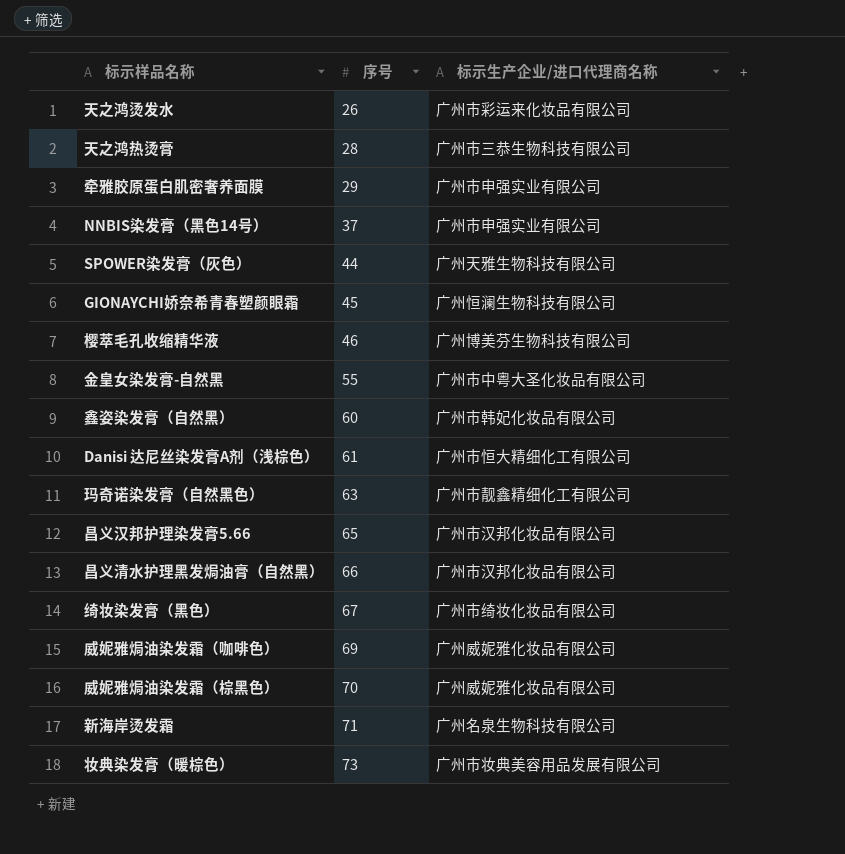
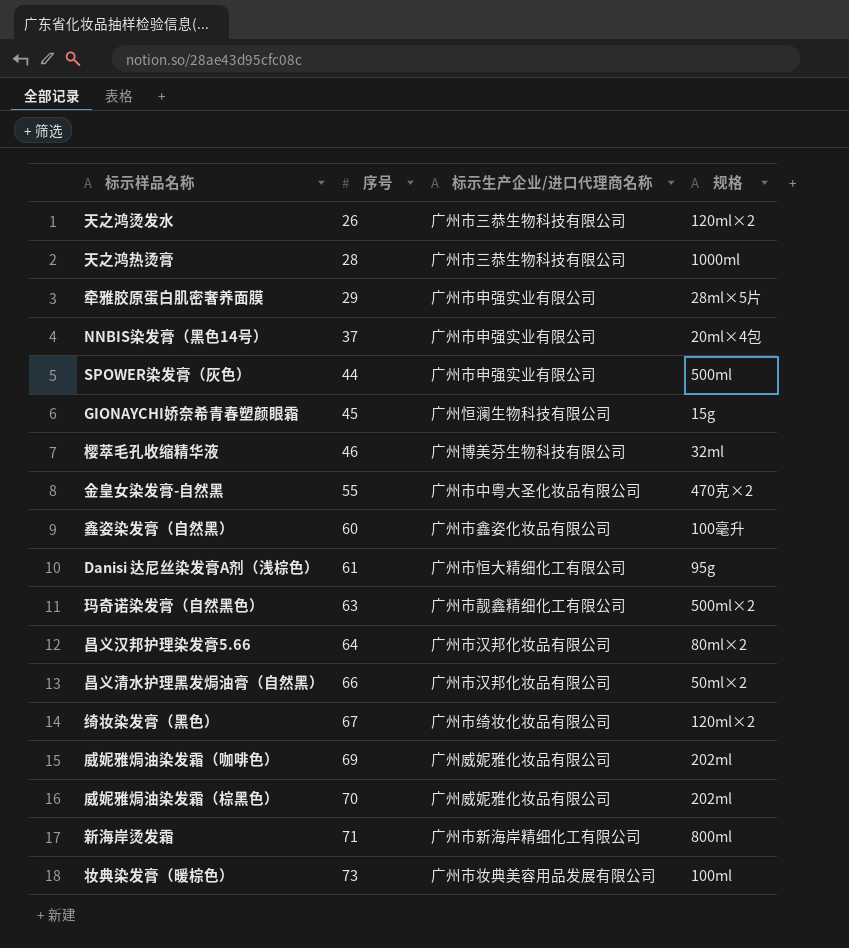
column 规格 | position: none -> 4
天之鸿烫发水 | 标示生产企业/进口代理商名称: 广州市彩运来化妆品有限公司 -> 广州市三恭生物科技有限公司
SPOWER染发膏（灰色） | 标示生产企业/进口代理商名称: 广州天雅生物科技有限公司 -> 广州市申强实业有限公司
鑫姿染发膏（自然黑） | 标示生产企业/进口代理商名称: 广州市韩妃化妆品有限公司 -> 广州市鑫姿化妆品有限公司
昌义汉邦护理染发膏5.66 | 序号: 65 -> 64
新海岸烫发霜 | 标示生产企业/进口代理商名称: 广州名泉生物科技有限公司 -> 广州市新海岸精细化工有限公司

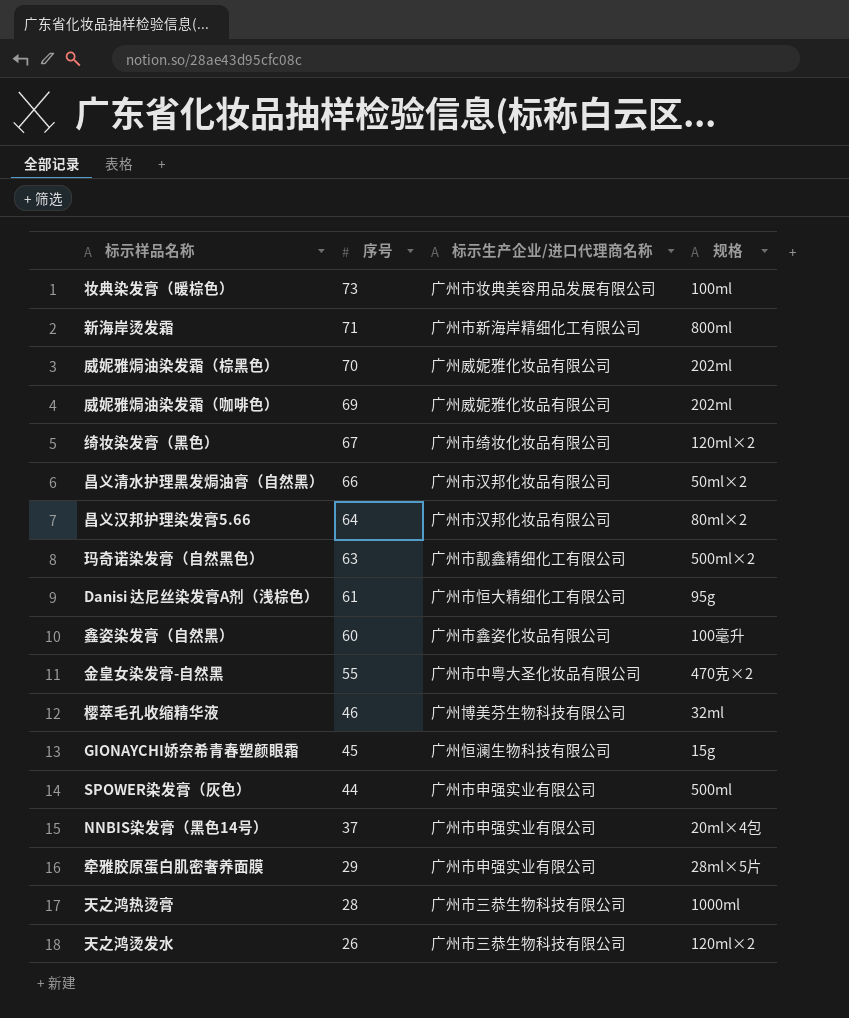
row order: 序号 ascending -> 序号 descending

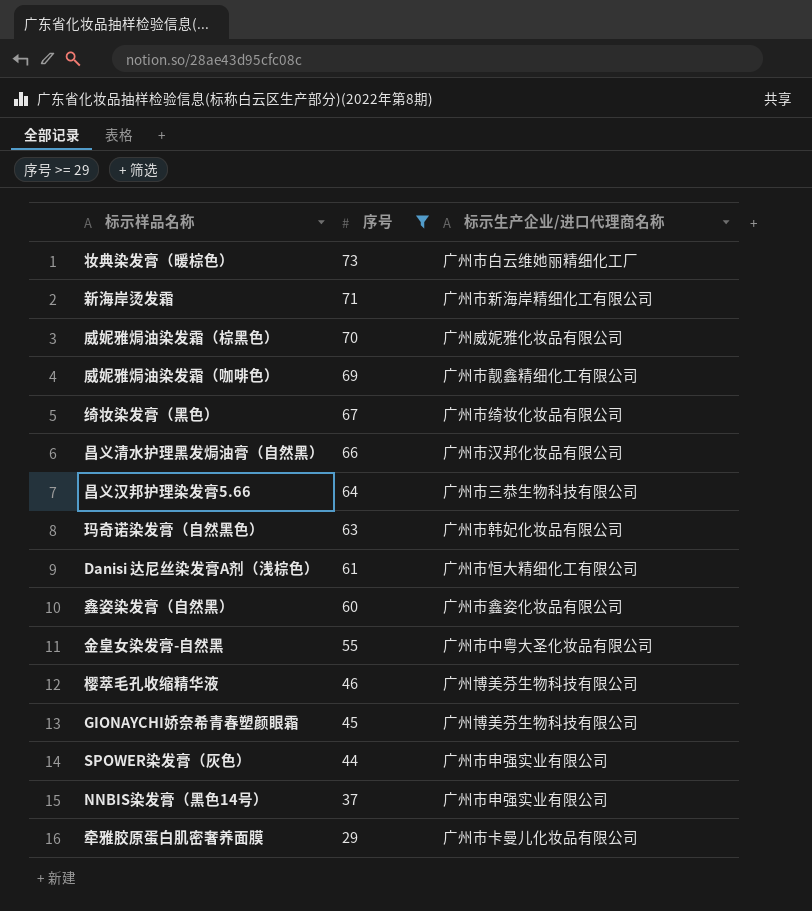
filter: none -> 序号 >= 29
column 规格 | position: 4 -> none
妆典染发膏（暖棕色） | 标示生产企业/进口代理商名称: 广州市妆典美容用品发展有限公司 -> 广州市白云维她丽精细化工厂
威妮雅焗油染发霜（咖啡色） | 标示生产企业/进口代理商名称: 广州威妮雅化妆品有限公司 -> 广州市靓鑫精细化工有限公司
昌义汉邦护理染发膏5.66 | 标示生产企业/进口代理商名称: 广州市汉邦化妆品有限公司 -> 广州市三恭生物科技有限公司
玛奇诺染发膏（自然黑色） | 标示生产企业/进口代理商名称: 广州市靓鑫精细化工有限公司 -> 广州市韩妃化妆品有限公司
GIONAYCHI娇奈希青春塑颜眼霜 | 标示生产企业/进口代理商名称: 广州恒澜生物科技有限公司 -> 广州博美芬生物科技有限公司
牵雅胶原蛋白肌密奢养面膜 | 标示生产企业/进口代理商名称: 广州市申强实业有限公司 -> 广州市卡曼儿化妆品有限公司

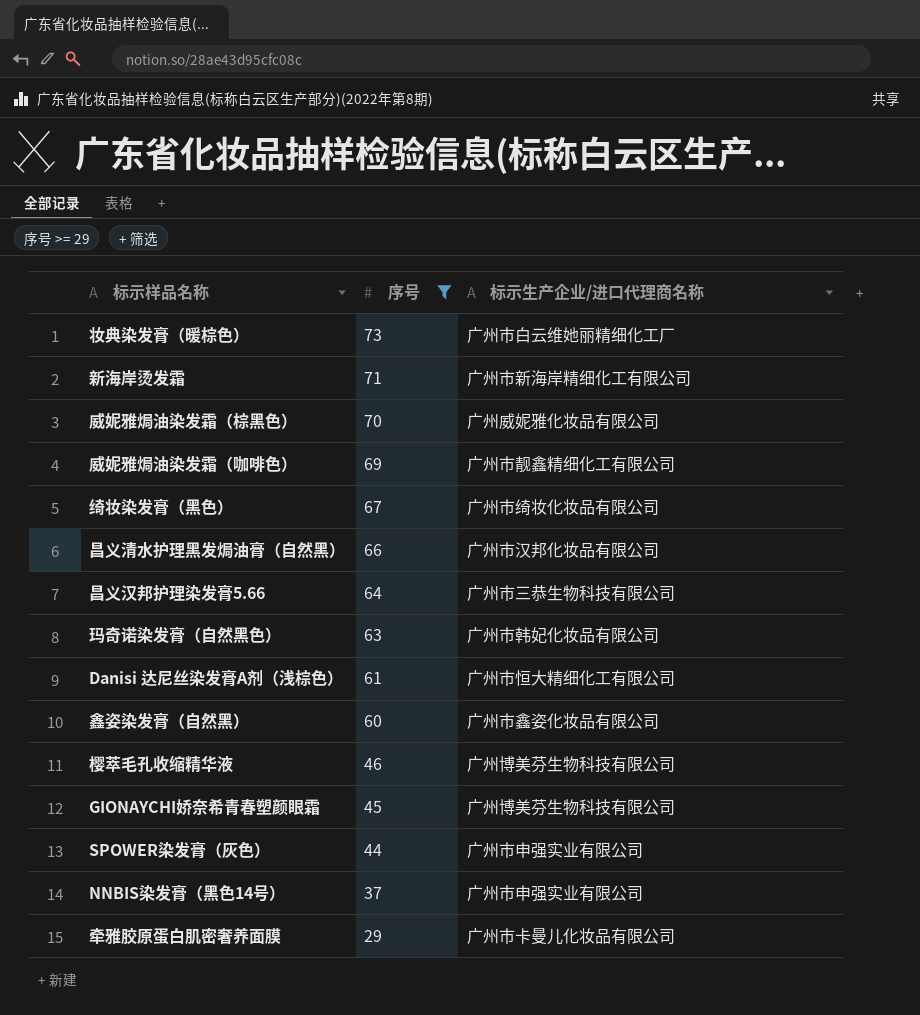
row 金皇女染发膏-自然黑: 55 | 广州市中粤大圣化妆品有限公司 -> none

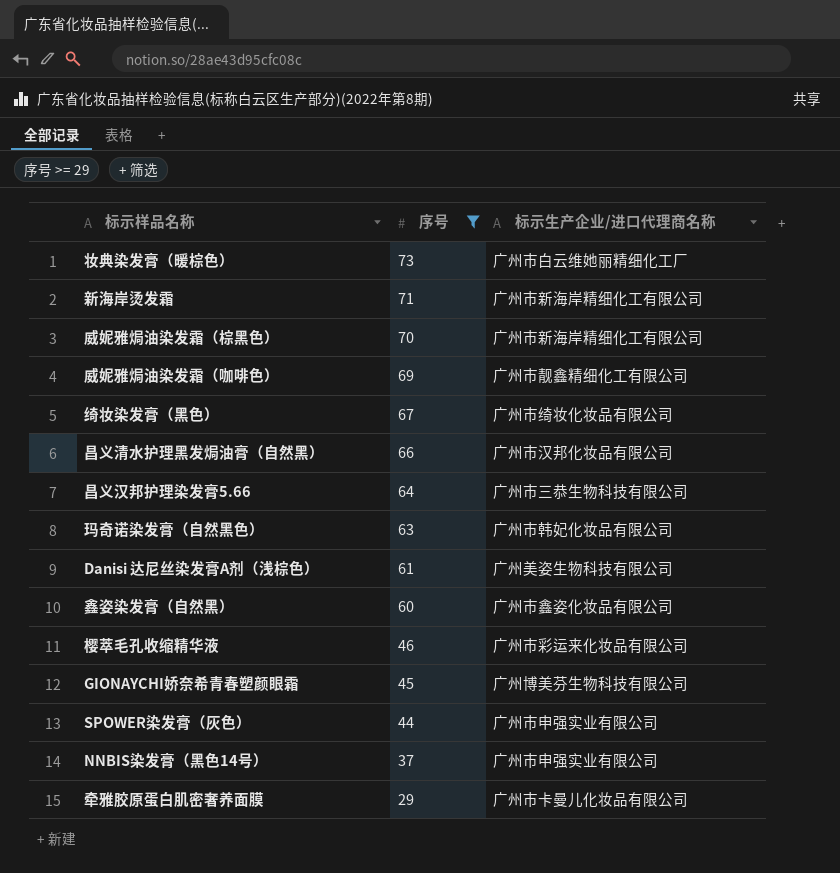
威妮雅焗油染发霜（棕黑色） | 标示生产企业/进口代理商名称: 广州威妮雅化妆品有限公司 -> 广州市新海岸精细化工有限公司
Danisi 达尼丝染发膏A剂（浅棕色） | 标示生产企业/进口代理商名称: 广州市恒大精细化工有限公司 -> 广州美姿生物科技有限公司
樱萃毛孔收缩精华液 | 标示生产企业/进口代理商名称: 广州博美芬生物科技有限公司 -> 广州市彩运来化妆品有限公司

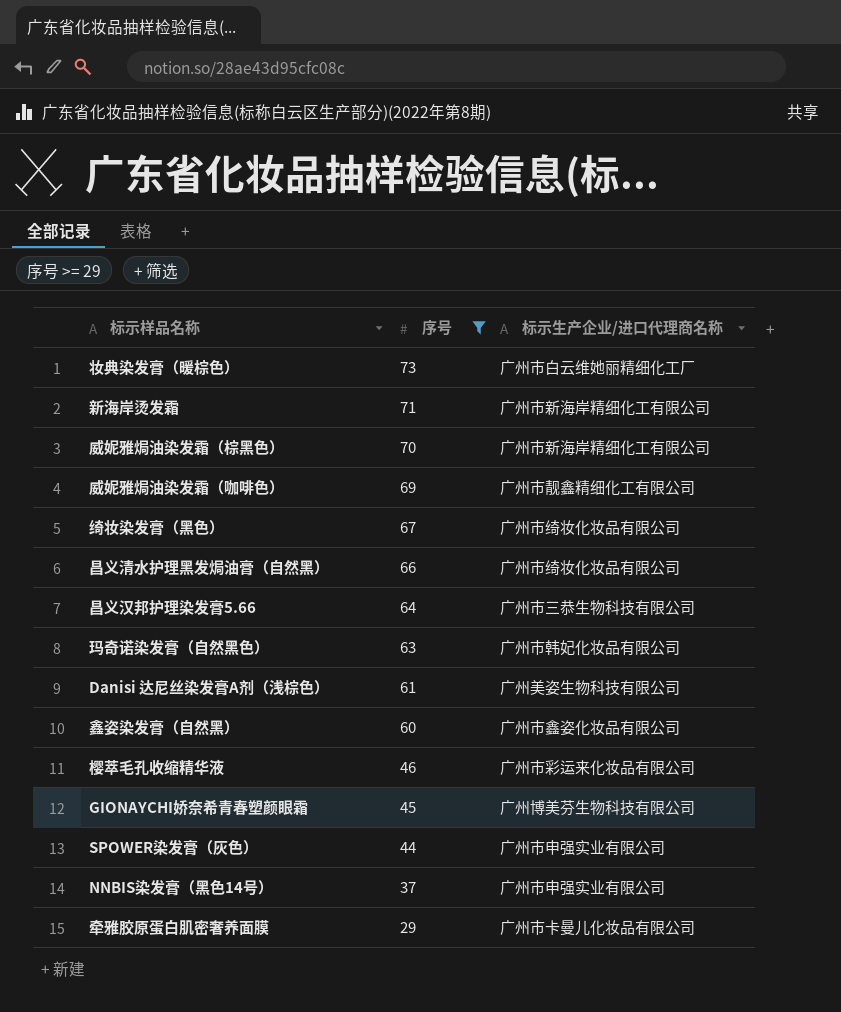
昌义清水护理黑发焗油膏（自然黑） | 标示生产企业/进口代理商名称: 广州市汉邦化妆品有限公司 -> 广州市绮妆化妆品有限公司

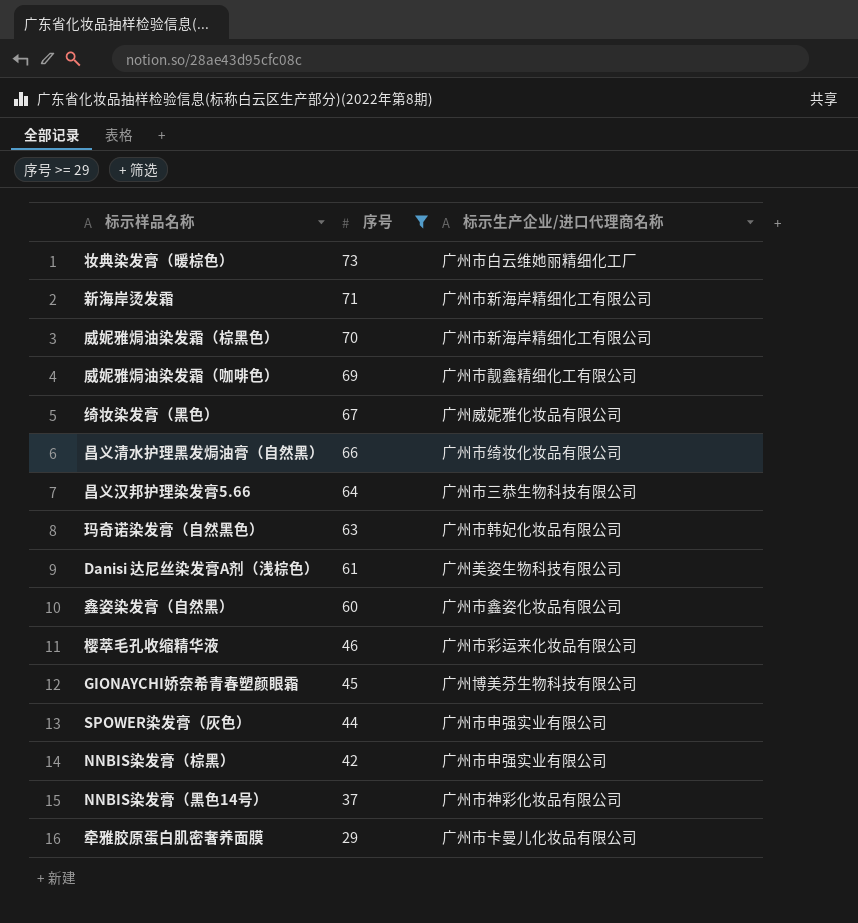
绮妆染发膏（黑色） | 标示生产企业/进口代理商名称: 广州市绮妆化妆品有限公司 -> 广州威妮雅化妆品有限公司
row NNBIS染发膏（棕黑）: none -> 42 | 广州市申强实业有限公司
NNBIS染发膏（黑色14号） | 标示生产企业/进口代理商名称: 广州市申强实业有限公司 -> 广州市神彩化妆品有限公司

